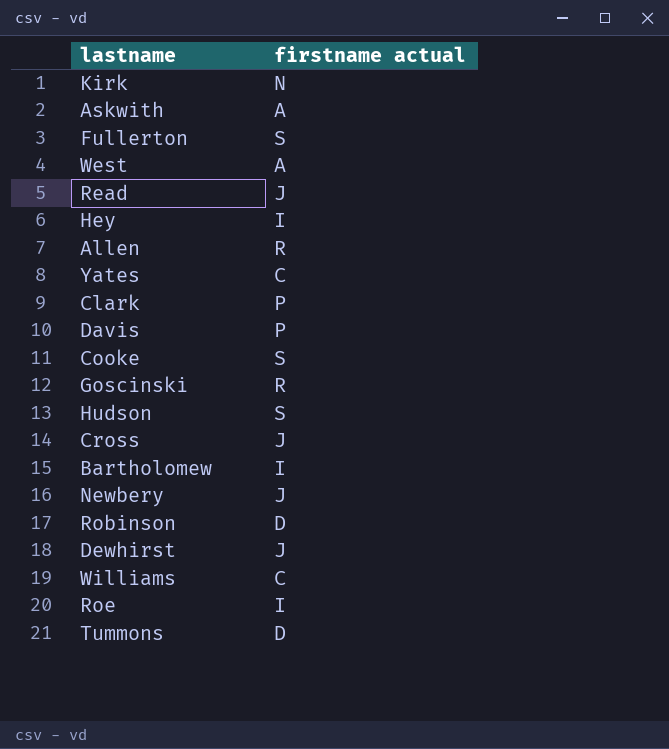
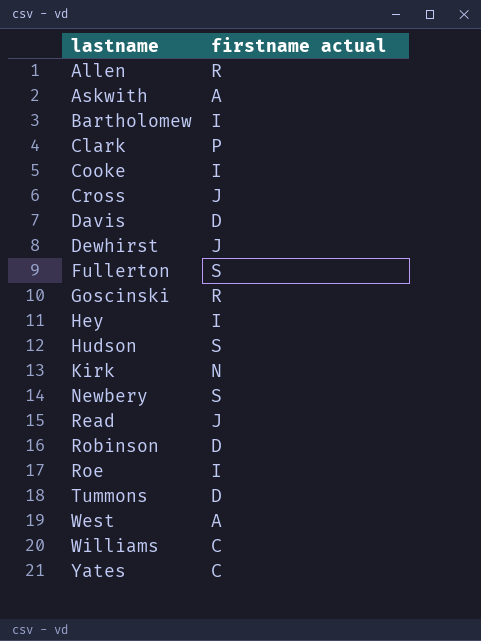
row order: none -> lastname ascending
Cooke | firstname actual: S -> I
Davis | firstname actual: P -> D
Newbery | firstname actual: J -> S

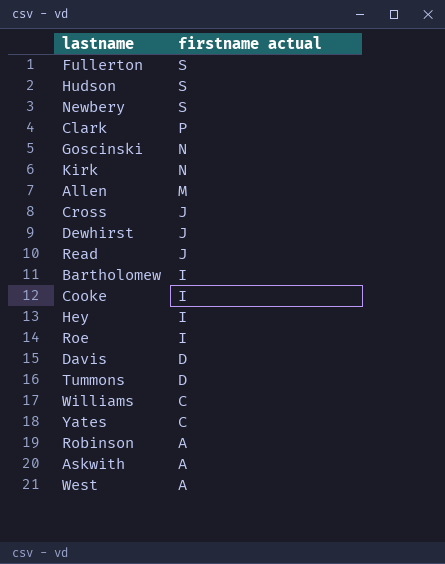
row order: lastname ascending -> firstname actual descending
Goscinski | firstname actual: R -> N
Allen | firstname actual: R -> M
Robinson | firstname actual: D -> A

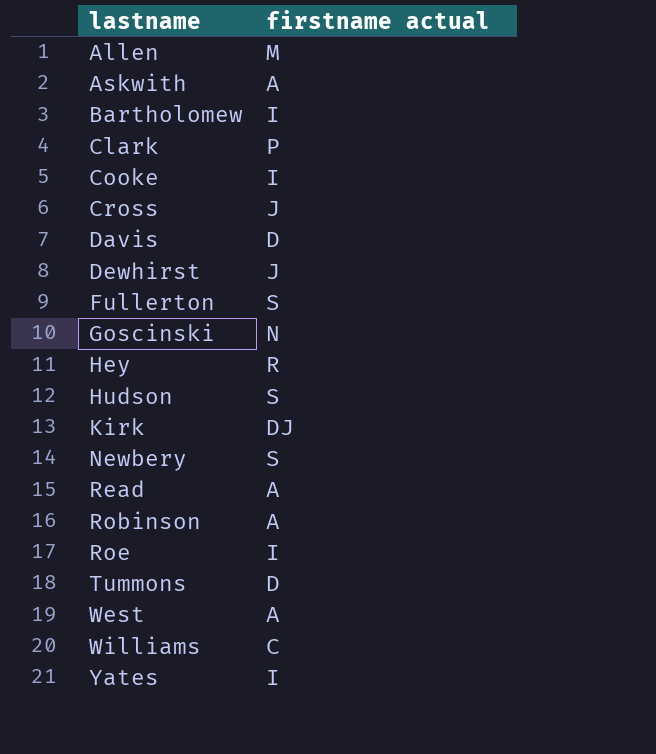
row order: firstname actual descending -> lastname ascending
Hey | firstname actual: I -> R
Kirk | firstname actual: N -> DJ
Read | firstname actual: J -> A
Yates | firstname actual: C -> I

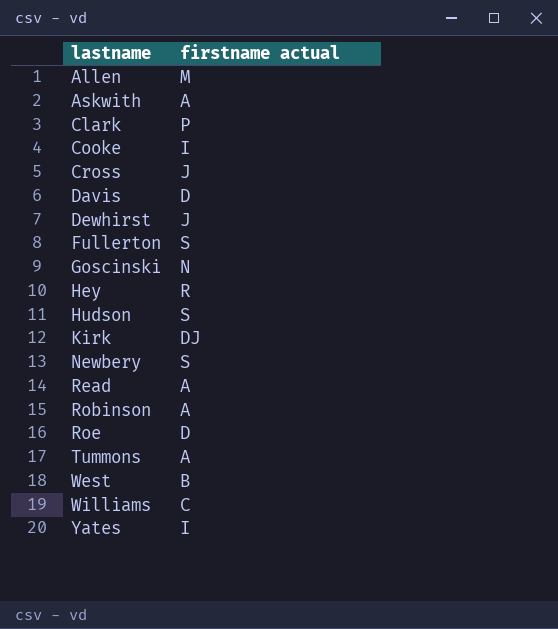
row Bartholomew: I -> none
Roe | firstname actual: I -> D
Tummons | firstname actual: D -> A
West | firstname actual: A -> B

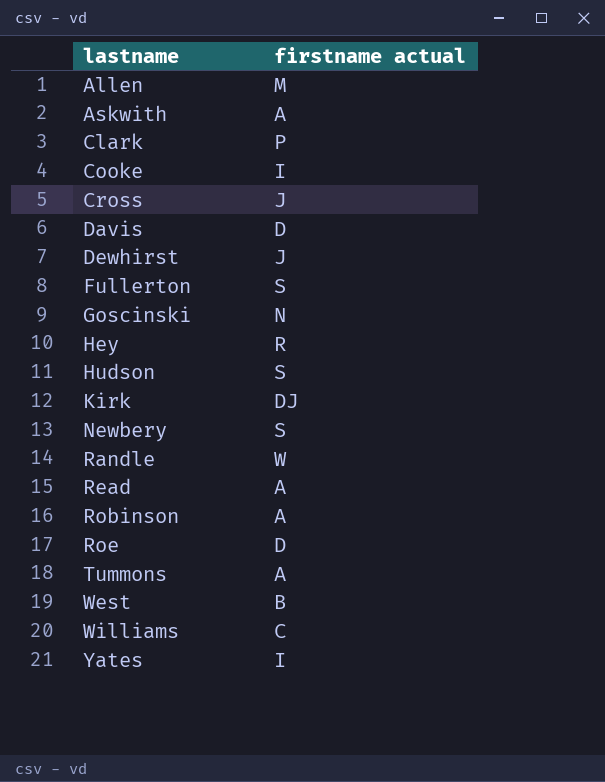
row Randle: none -> W

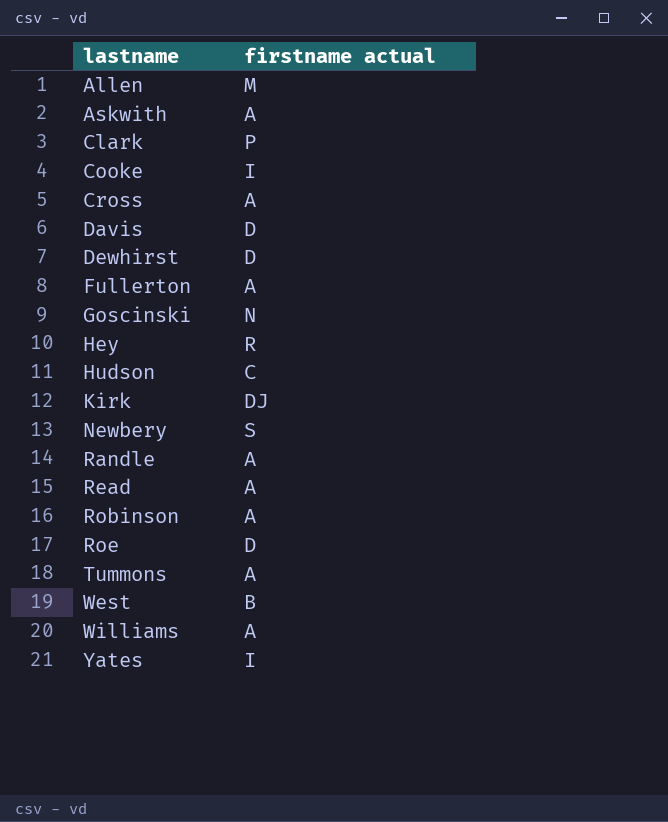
Cross | firstname actual: J -> A
Dewhirst | firstname actual: J -> D
Fullerton | firstname actual: S -> A
Hudson | firstname actual: S -> C
Randle | firstname actual: W -> A
Williams | firstname actual: C -> A

